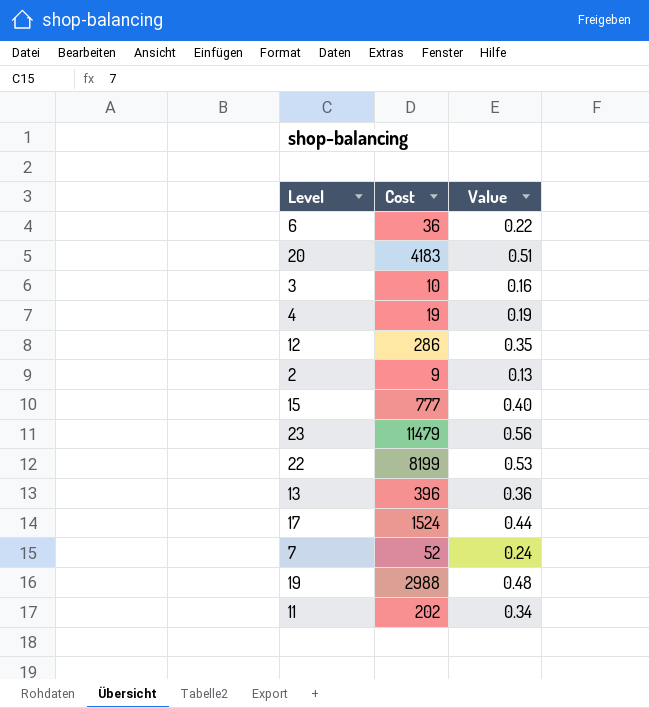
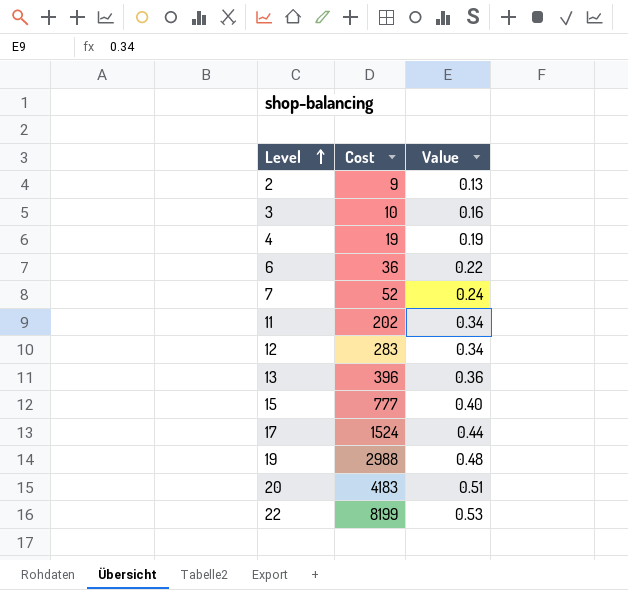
row order: none -> Level ascending
row 23: 11479 | 0.56 -> none
12 | Cost: 286 -> 283
12 | Value: 0.35 -> 0.34

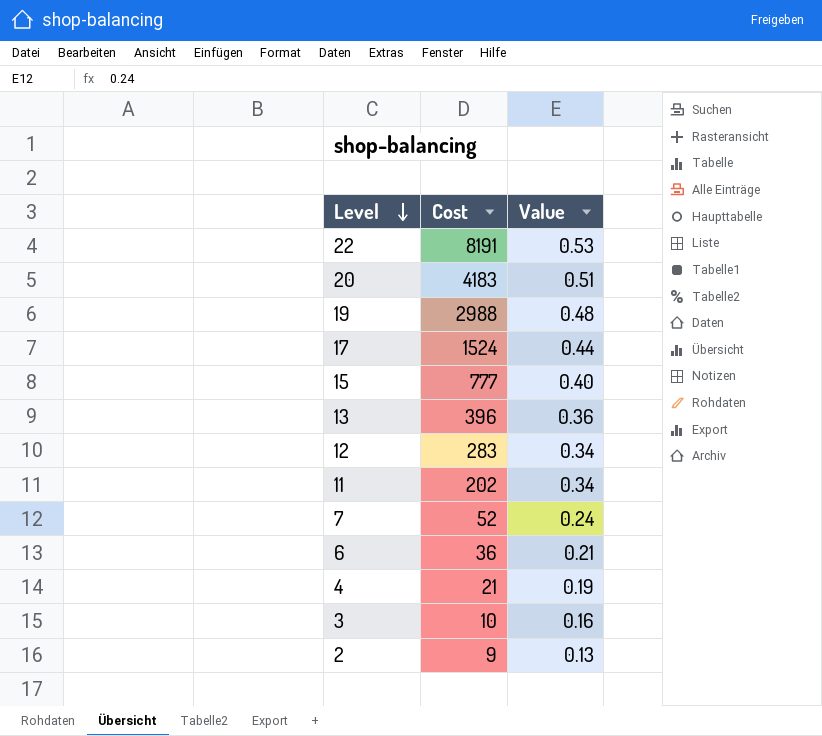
row order: Level ascending -> Level descending
22 | Cost: 8199 -> 8191
6 | Value: 0.22 -> 0.21
4 | Cost: 19 -> 21

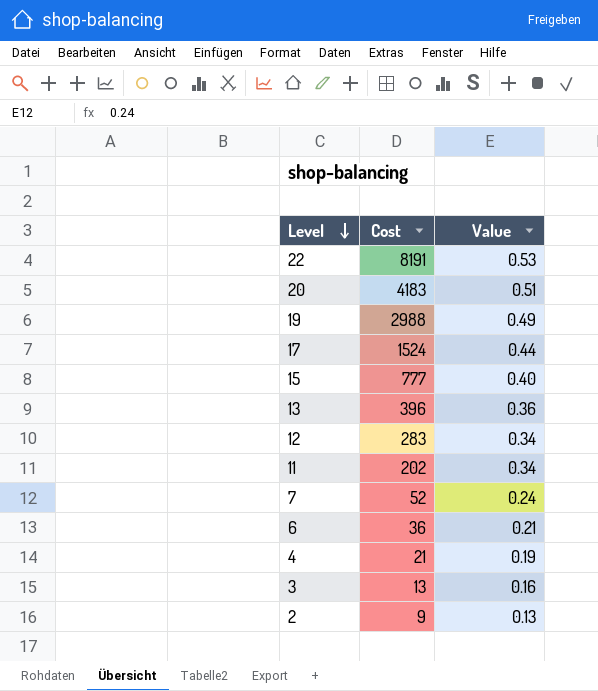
19 | Value: 0.48 -> 0.49
3 | Cost: 10 -> 13

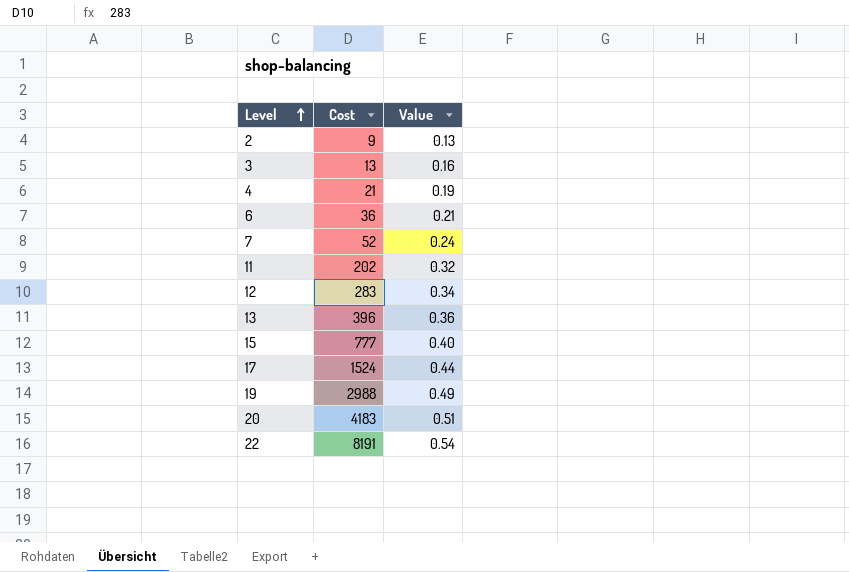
row order: Level descending -> Level ascending
11 | Value: 0.34 -> 0.32
22 | Value: 0.53 -> 0.54

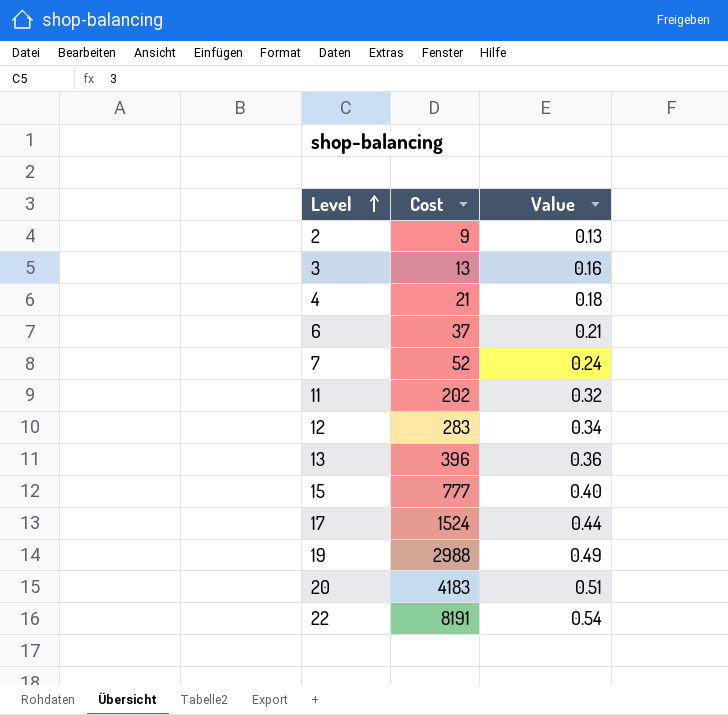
4 | Value: 0.19 -> 0.18
6 | Cost: 36 -> 37

